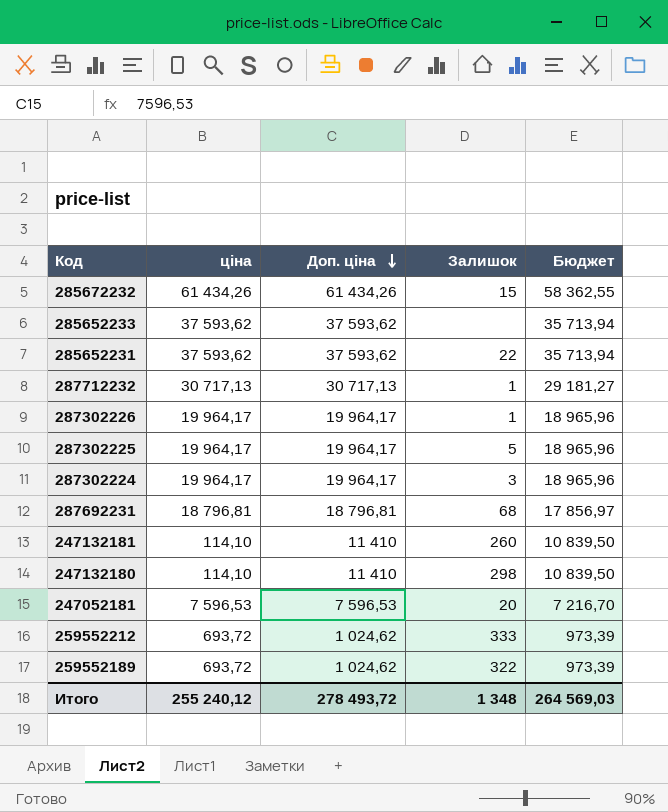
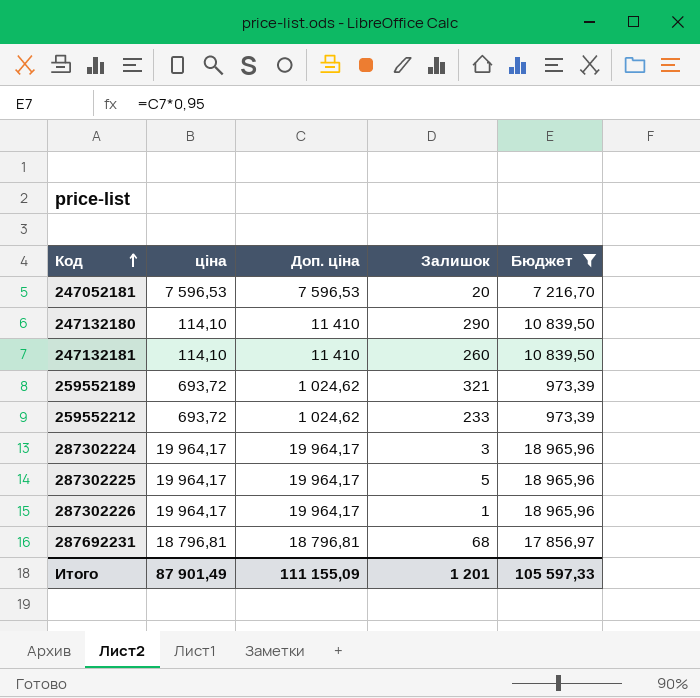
filter: none -> Бюджет <= 18 965,96
row order: Доп. ціна descending -> Код ascending
247132180 | Залишок: 298 -> 290
259552189 | Залишок: 322 -> 321
259552212 | Залишок: 333 -> 233
Итого | ціна: 255 240,12 -> 87 901,49
Итого | Доп. ціна: 278 493,72 -> 111 155,09
Итого | Залишок: 1 348 -> 1 201
Итого | Бюджет: 264 569,03 -> 105 597,33

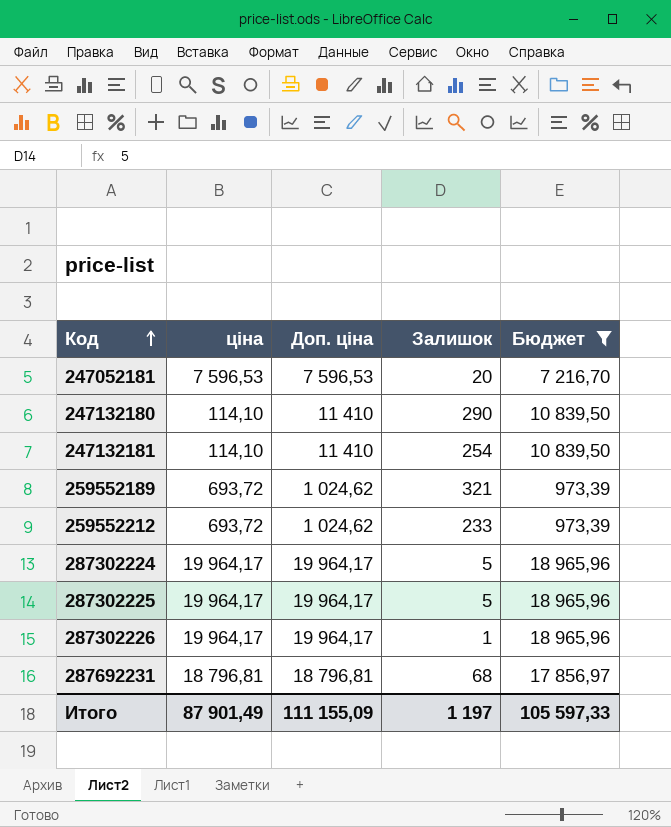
247132181 | Залишок: 260 -> 254
287302224 | Залишок: 3 -> 5
Итого | Залишок: 1 201 -> 1 197

